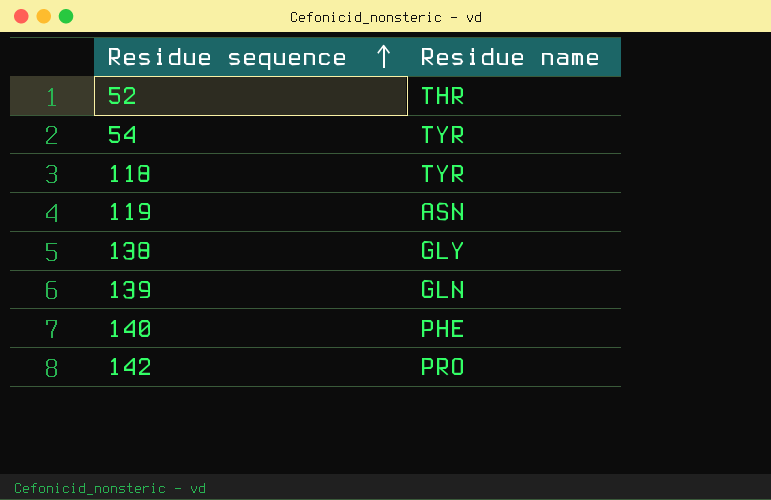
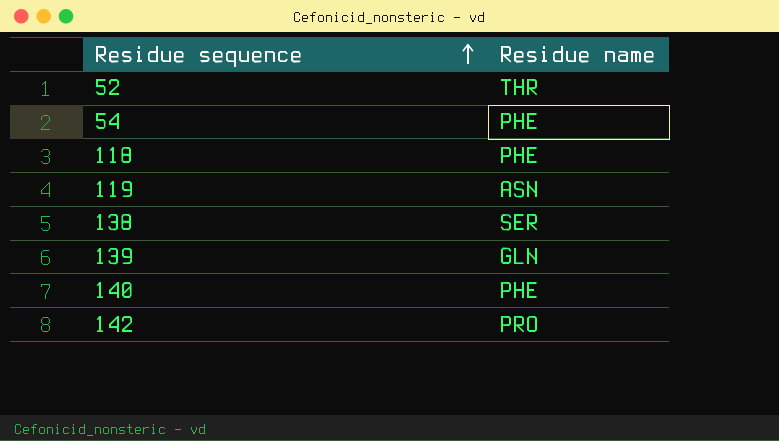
54 | Residue name: TYR -> PHE
118 | Residue name: TYR -> PHE
138 | Residue name: GLY -> SER

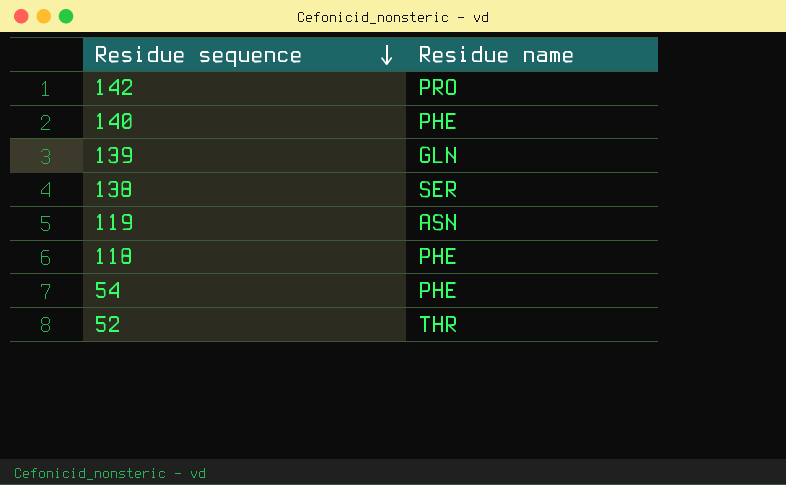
row order: Residue sequence ascending -> Residue sequence descending

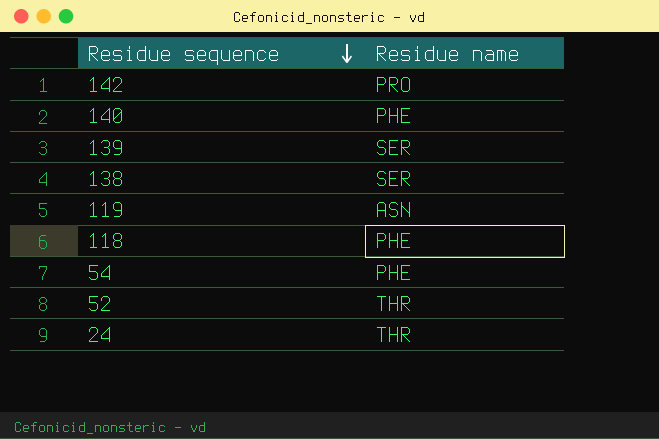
139 | Residue name: GLN -> SER
row 24: none -> THR

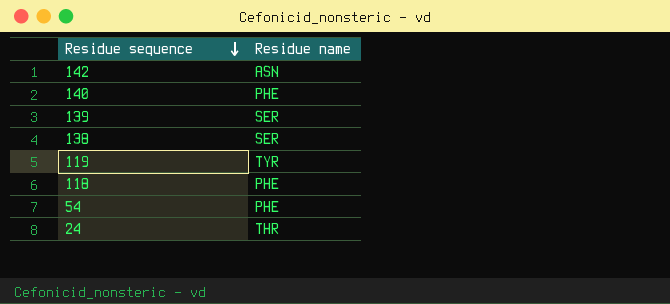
row 52: THR -> none
142 | Residue name: PRO -> ASN
119 | Residue name: ASN -> TYR

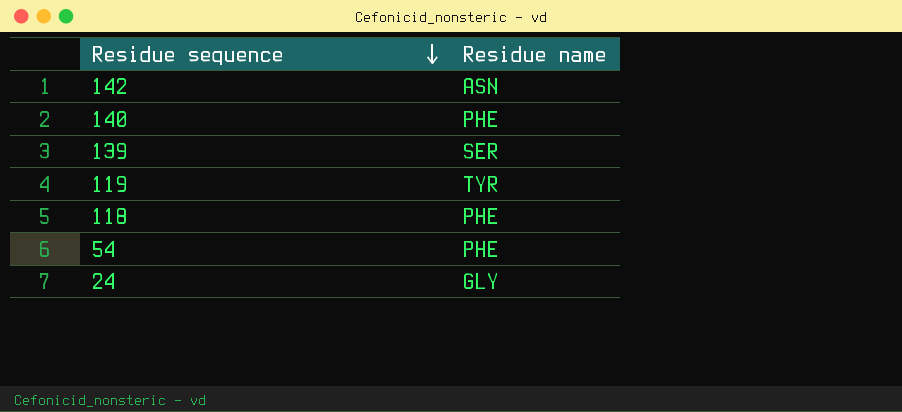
row 138: SER -> none
24 | Residue name: THR -> GLY

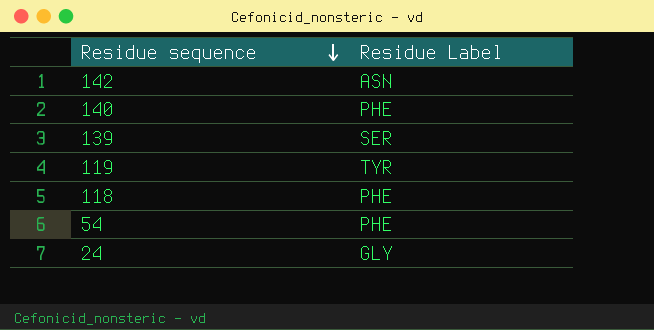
column name: Residue name -> Residue Label

